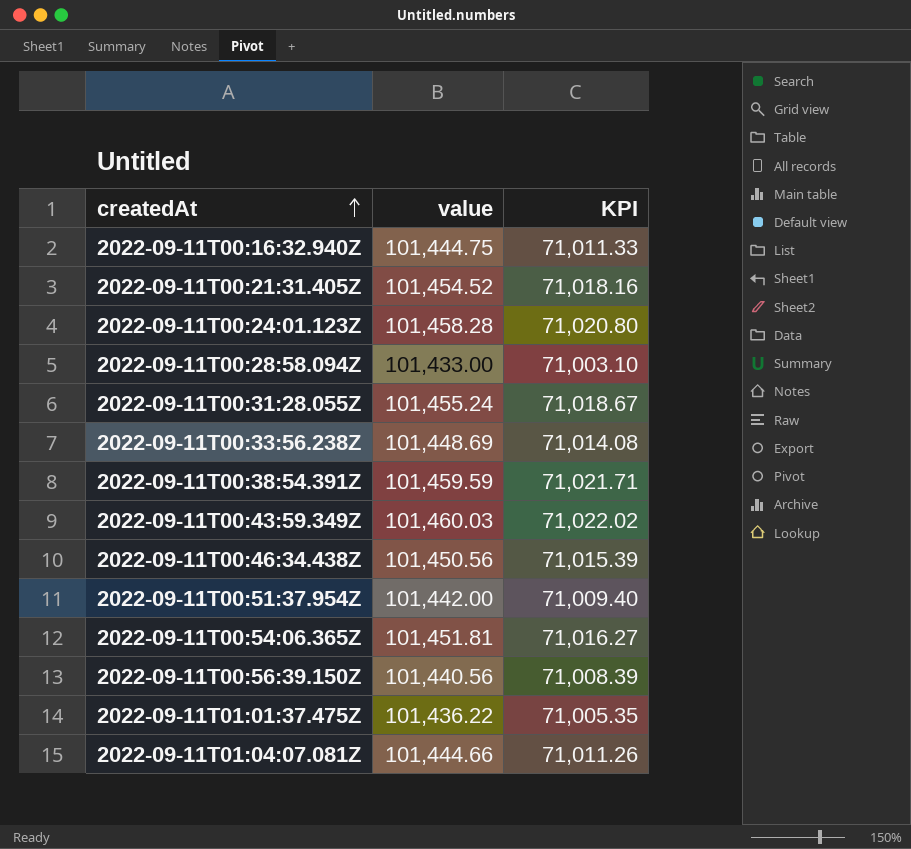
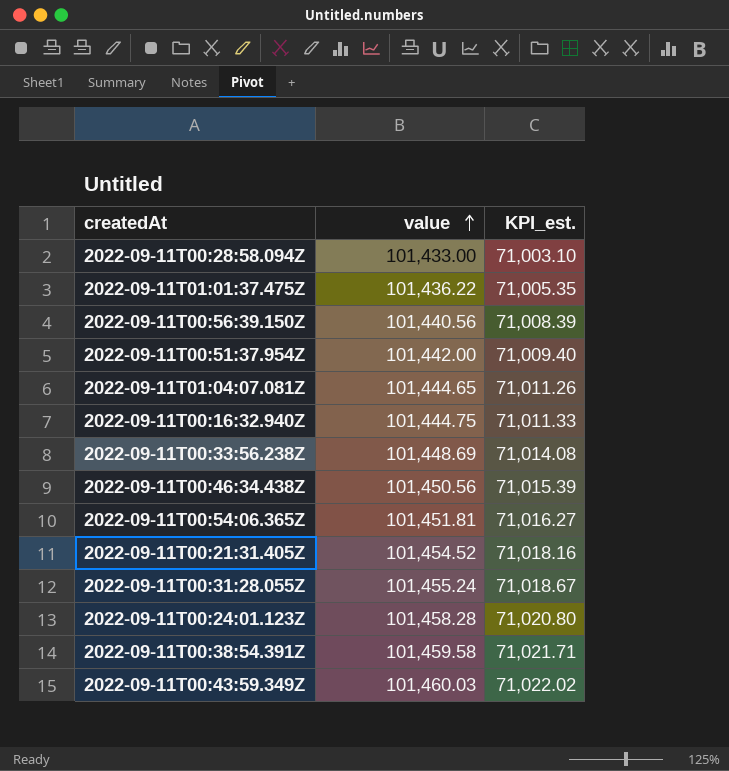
row order: createdAt ascending -> value ascending
column name: KPI -> KPI_est.
2022-09-11T01:04:07.081Z | value: 101,444.66 -> 101,444.65
2022-09-11T00:38:54.391Z | value: 101,459.59 -> 101,459.58

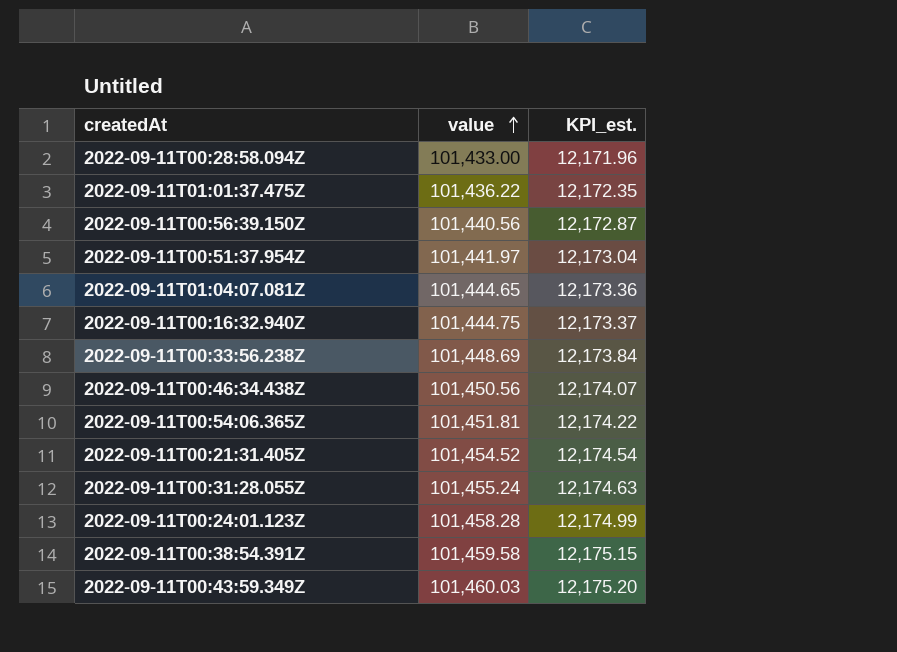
column KPI_est. | formula: [value] * 0.7 -> [value] * 0.12
2022-09-11T00:51:37.954Z | value: 101,442.00 -> 101,441.97

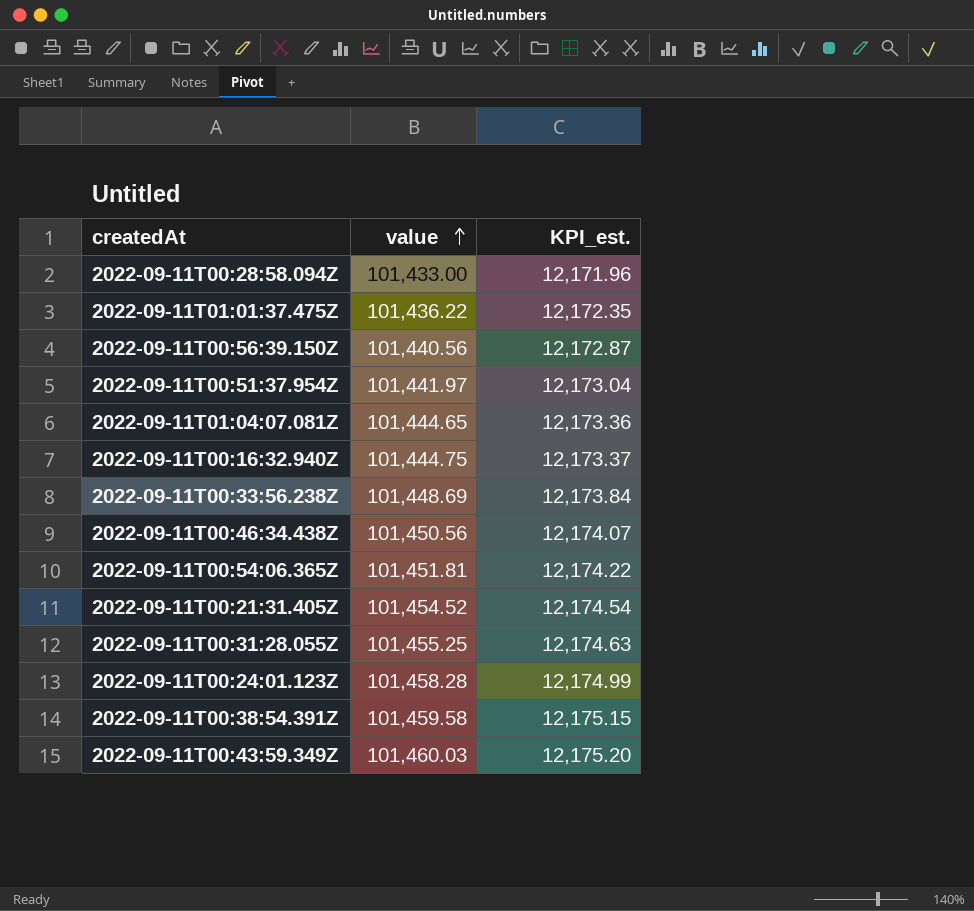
2022-09-11T00:31:28.055Z | value: 101,455.24 -> 101,455.25

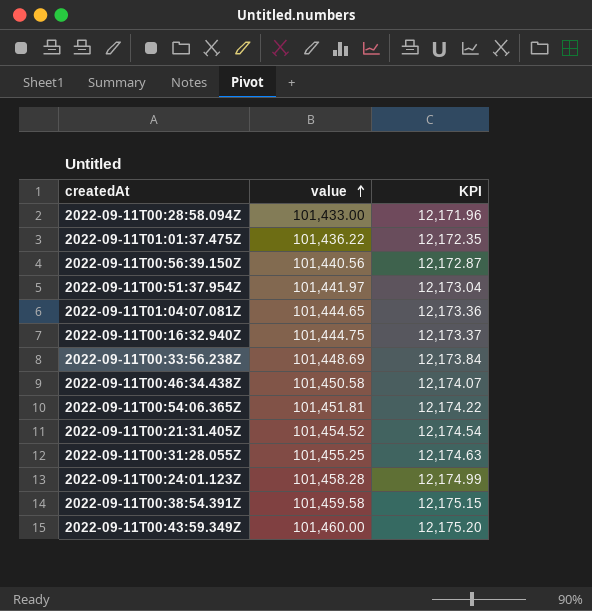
column name: KPI_est. -> KPI
2022-09-11T00:46:34.438Z | value: 101,450.56 -> 101,450.58
2022-09-11T00:43:59.349Z | value: 101,460.03 -> 101,460.00

